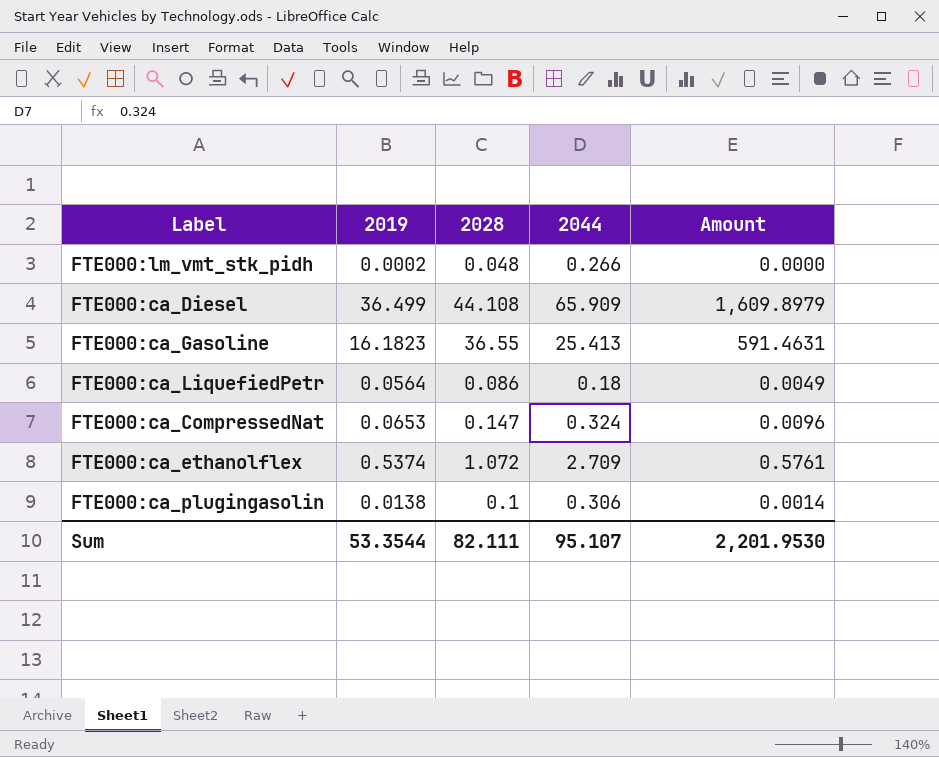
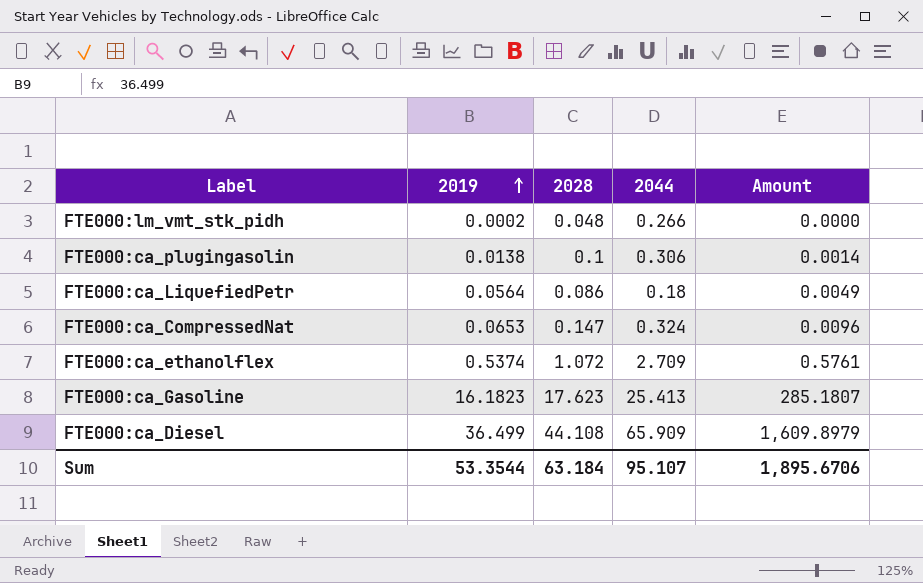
row order: none -> 2019 ascending
FTE000:ca_Gasoline | 2028: 36.55 -> 17.623
FTE000:ca_Gasoline | Amount: 591.4631 -> 285.1807
Sum | 2028: 82.111 -> 63.184
Sum | Amount: 2,201.9530 -> 1,895.6706

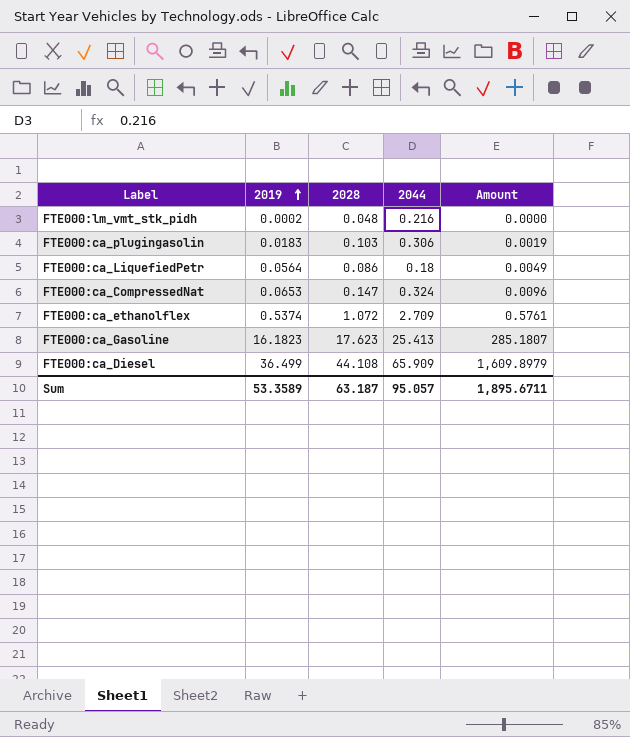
FTE000:lm_vmt_stk_pidh | 2044: 0.266 -> 0.216
FTE000:ca_plugingasolin | 2019: 0.0138 -> 0.0183
FTE000:ca_plugingasolin | 2028: 0.1 -> 0.103
FTE000:ca_plugingasolin | Amount: 0.0014 -> 0.0019
Sum | 2019: 53.3544 -> 53.3589
Sum | 2028: 63.184 -> 63.187
Sum | 2044: 95.107 -> 95.057
Sum | Amount: 1,895.6706 -> 1,895.6711

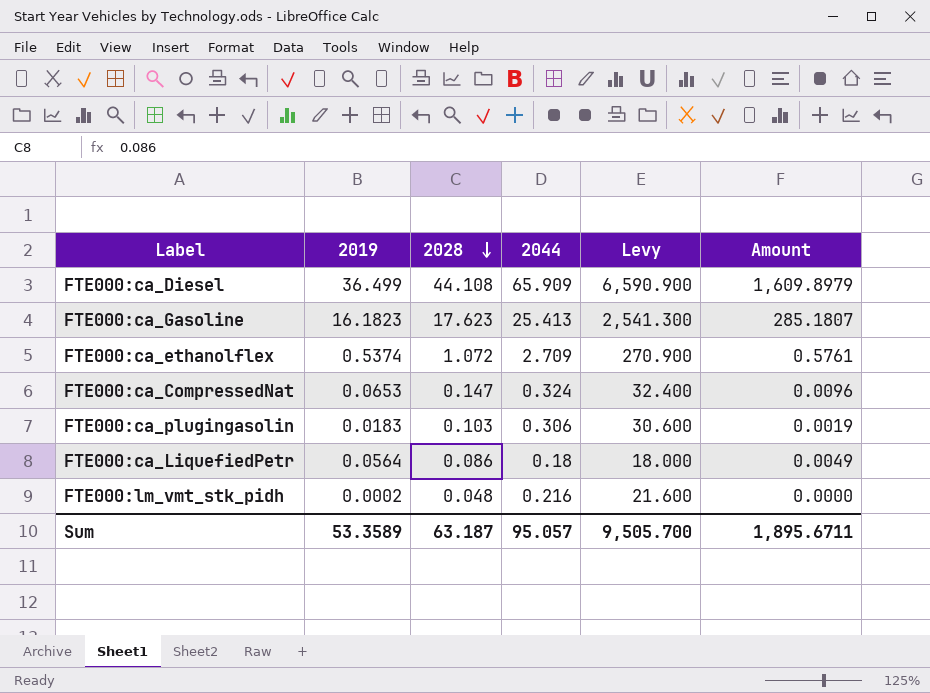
row order: 2019 ascending -> 2028 descending
column Levy | formula: none -> [2044] * 100

